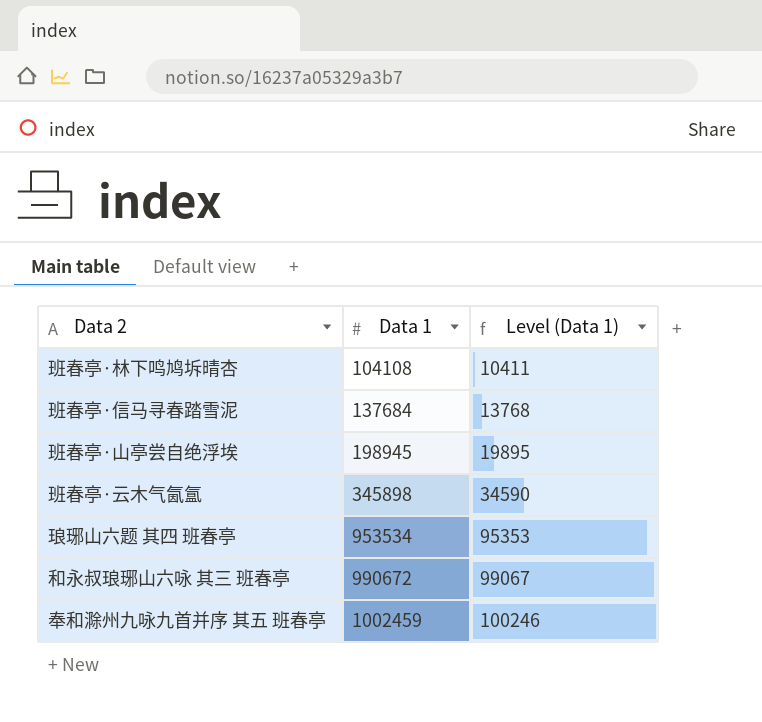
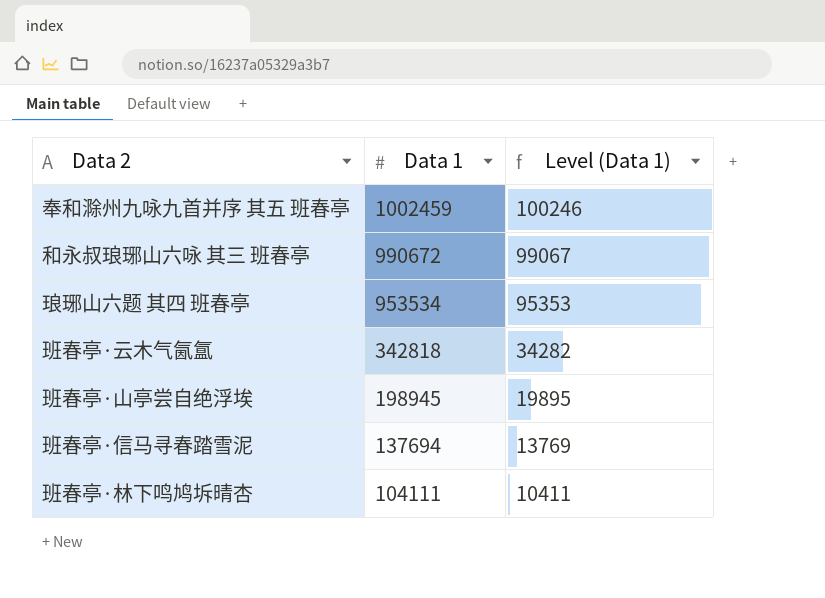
row order: Data 1 ascending -> Data 1 descending
班春亭·云木气氤氲 | Data 1: 345898 -> 342818
班春亭·云木气氤氲 | Level (Data 1): 34590 -> 34282
班春亭·信马寻春踏雪泥 | Data 1: 137684 -> 137694
班春亭·信马寻春踏雪泥 | Level (Data 1): 13768 -> 13769
班春亭·林下鸣鸠坼晴杏 | Data 1: 104108 -> 104111

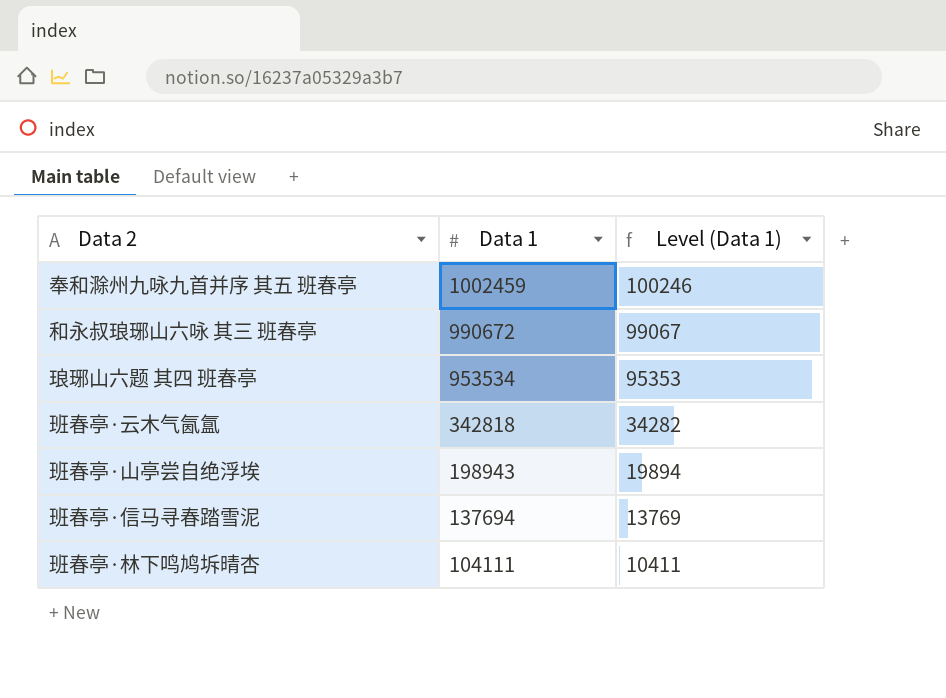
班春亭·山亭尝自绝浮埃 | Data 1: 198945 -> 198943
班春亭·山亭尝自绝浮埃 | Level (Data 1): 19895 -> 19894

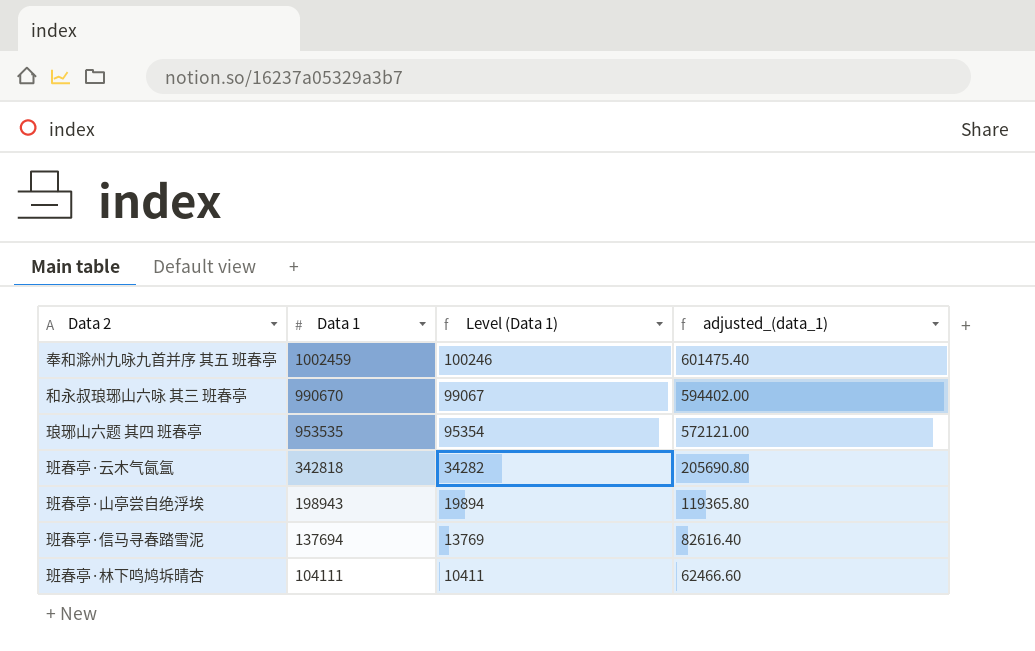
column adjusted_(data_1) | formula: none -> [Data 1] * 0.6
和永叔琅琊山六咏 其三 班春亭 | Data 1: 990672 -> 990670
琅琊山六题 其四 班春亭 | Data 1: 953534 -> 953535
琅琊山六题 其四 班春亭 | Level (Data 1): 95353 -> 95354

